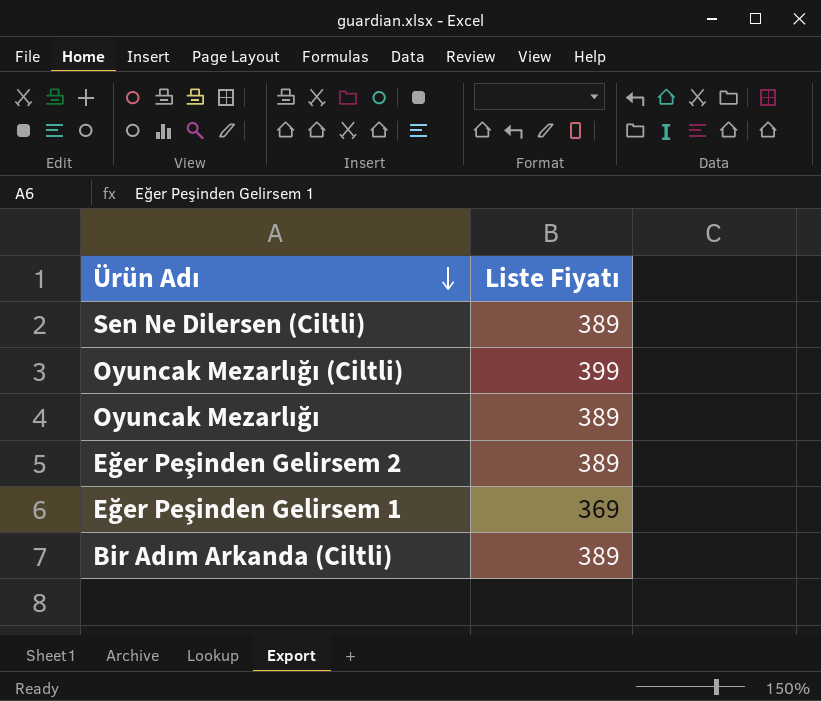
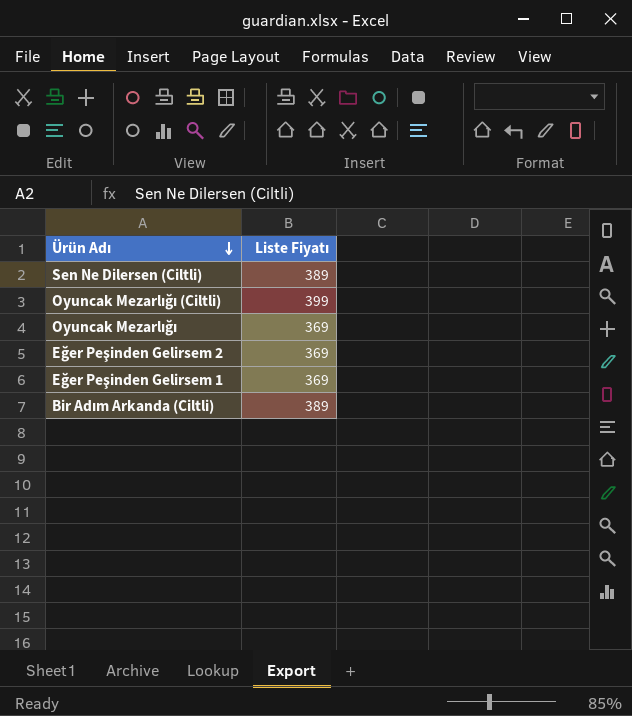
Oyuncak Mezarlığı | Liste Fiyatı: 389 -> 369
Eğer Peşinden Gelirsem 2 | Liste Fiyatı: 389 -> 369

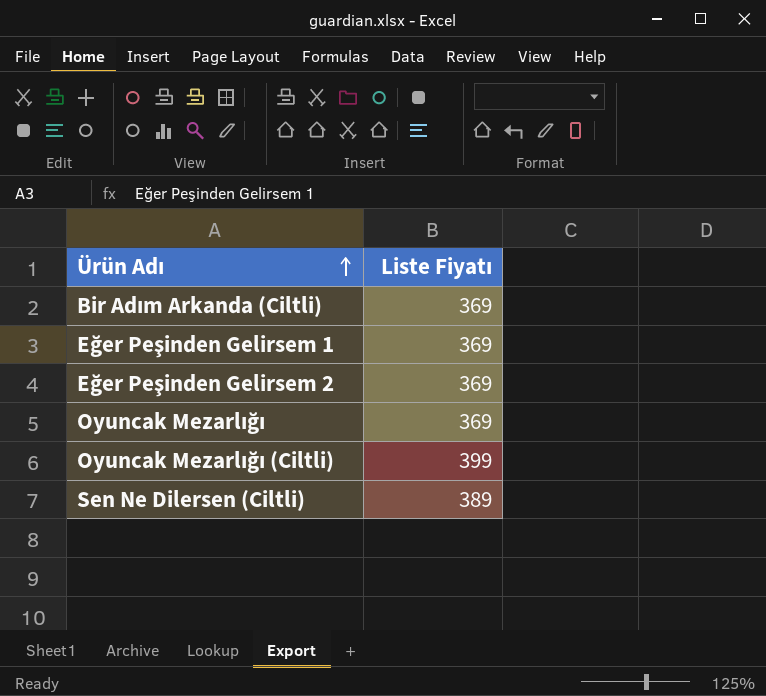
row order: Ürün Adı descending -> Ürün Adı ascending
Bir Adım Arkanda (Ciltli) | Liste Fiyatı: 389 -> 369

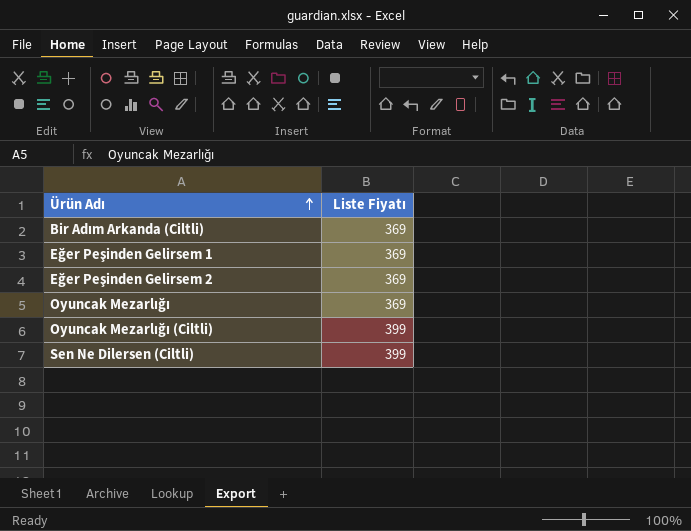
Sen Ne Dilersen (Ciltli) | Liste Fiyatı: 389 -> 399

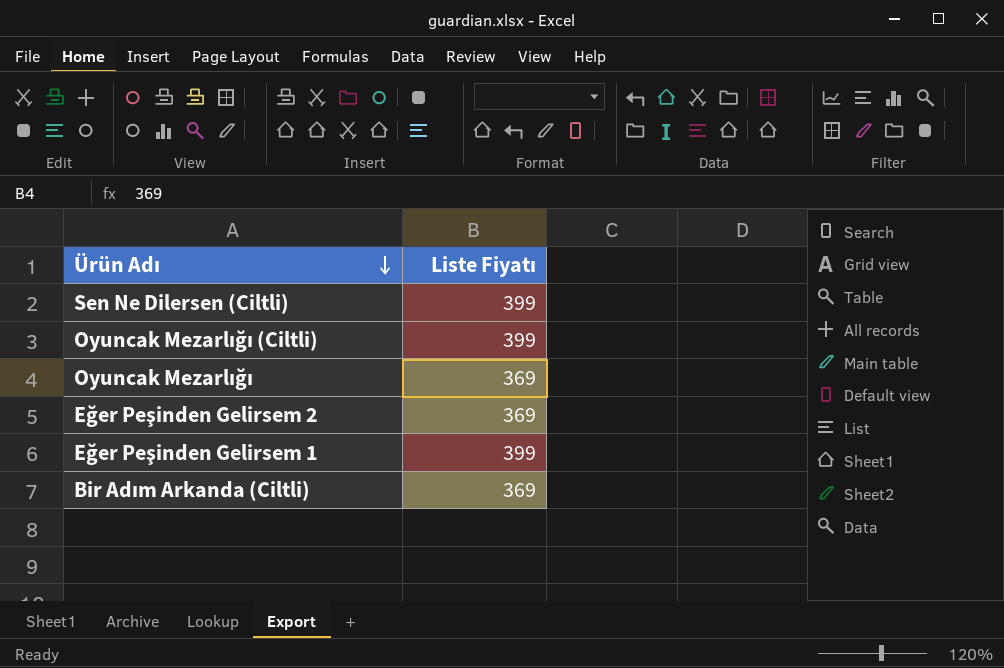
row order: Ürün Adı ascending -> Ürün Adı descending
Eğer Peşinden Gelirsem 1 | Liste Fiyatı: 369 -> 399

